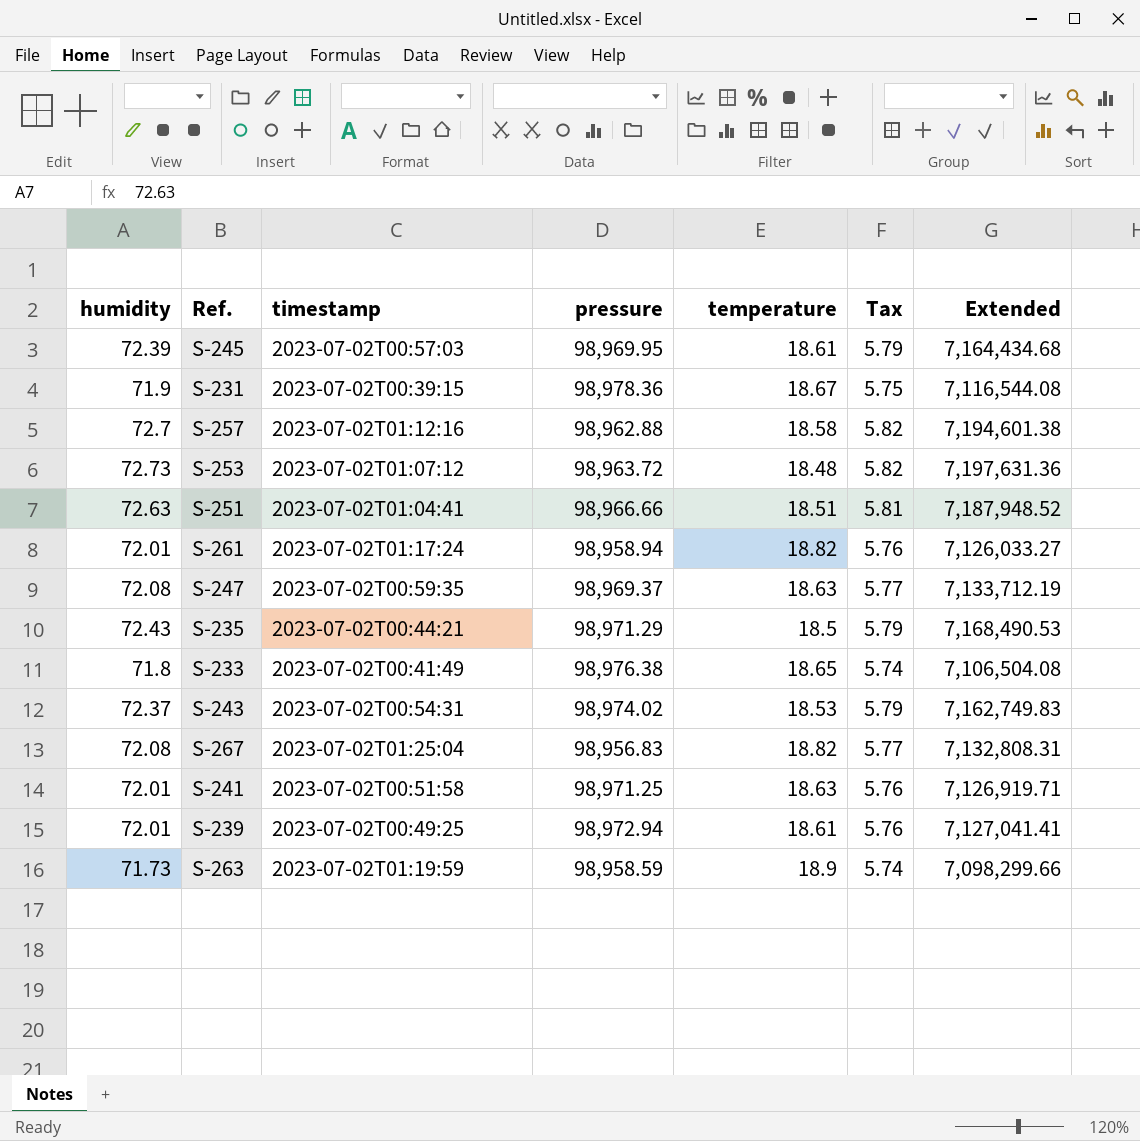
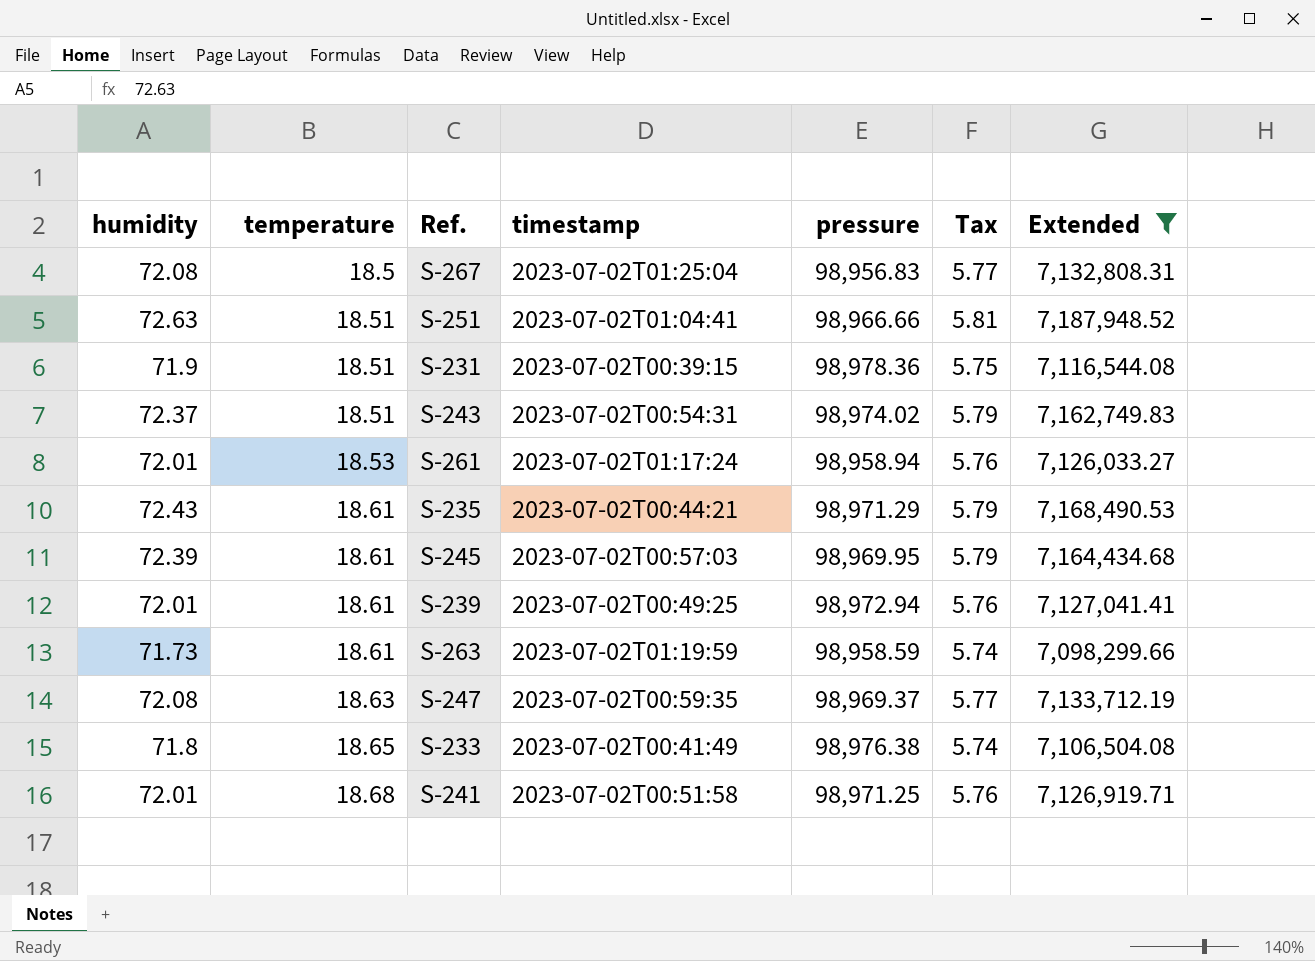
filter: none -> Extended <= 7,187,948.52
row order: none -> temperature ascending
column temperature | position: 5 -> 2
S-267 | temperature: 18.82 -> 18.5
S-231 | temperature: 18.67 -> 18.51
S-243 | temperature: 18.53 -> 18.51
S-261 | temperature: 18.82 -> 18.53
S-235 | temperature: 18.5 -> 18.61
S-263 | temperature: 18.9 -> 18.61
S-241 | temperature: 18.63 -> 18.68

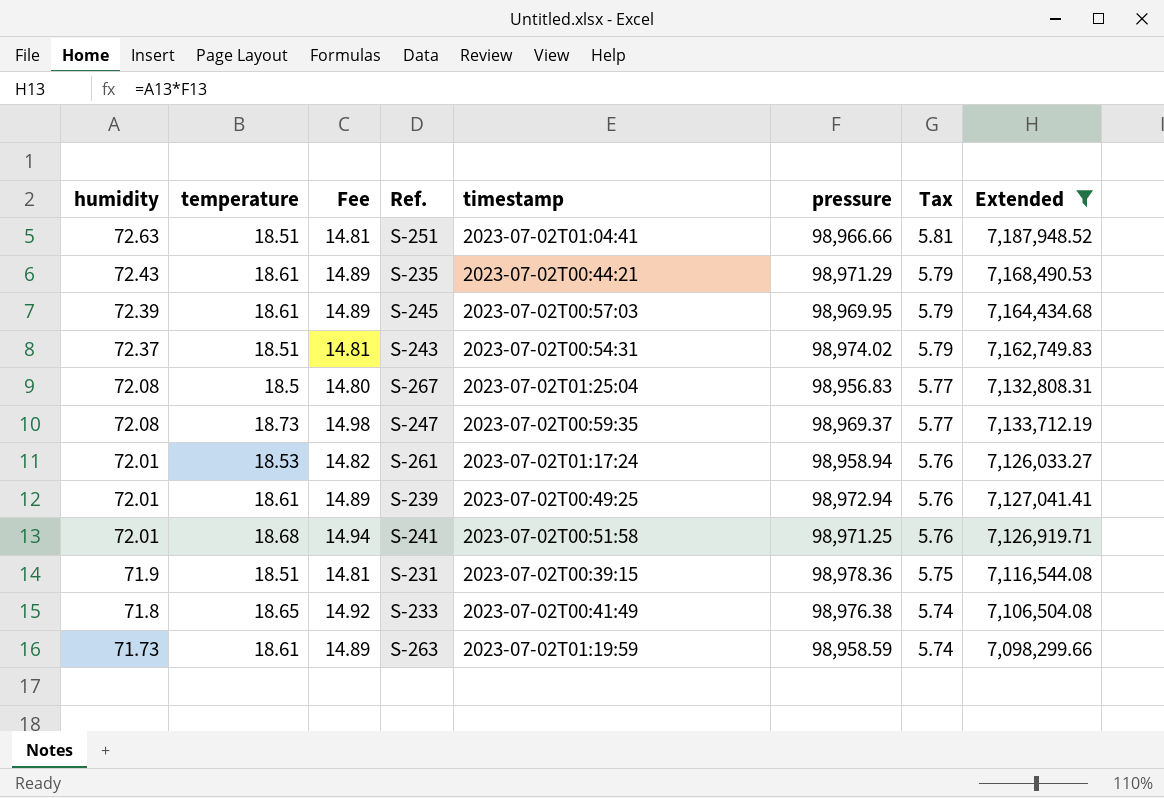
row order: temperature ascending -> humidity descending
column Fee | formula: none -> [temperature] * 0.8
S-247 | temperature: 18.63 -> 18.73

